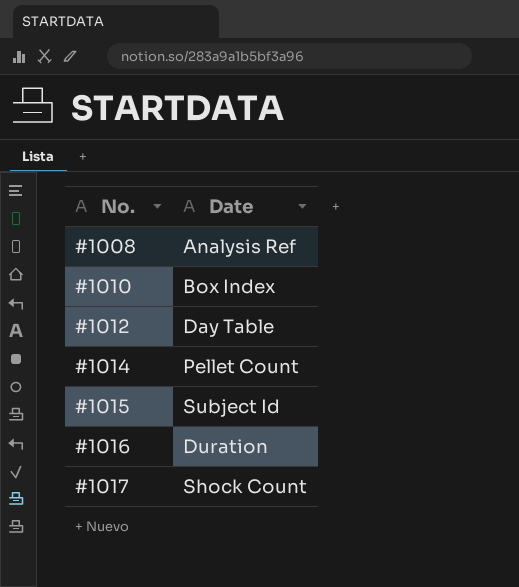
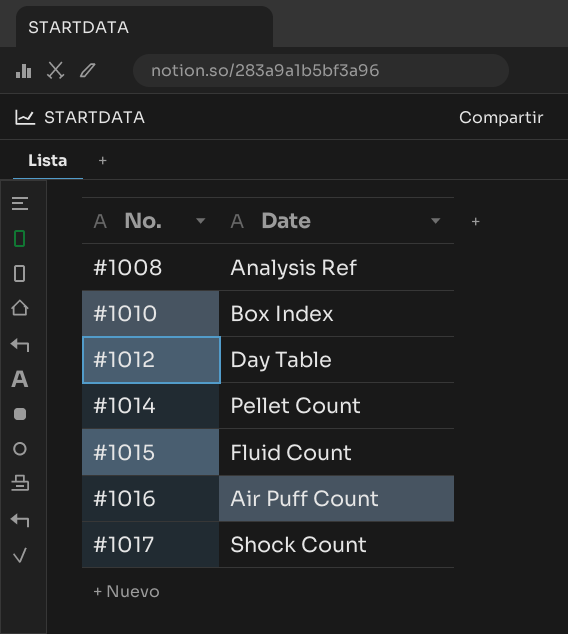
#1015 | Date: Subject Id -> Fluid Count
#1016 | Date: Duration -> Air Puff Count

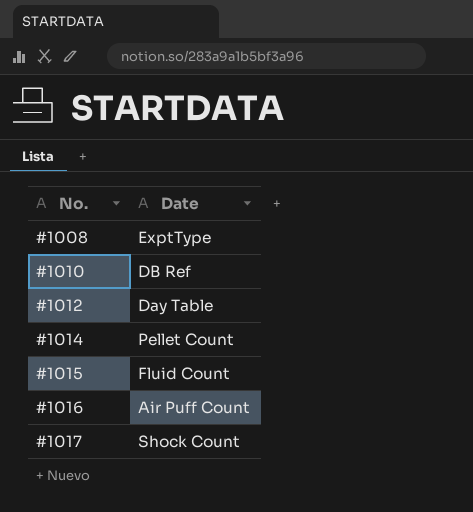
#1008 | Date: Analysis Ref -> ExptType
#1010 | Date: Box Index -> DB Ref

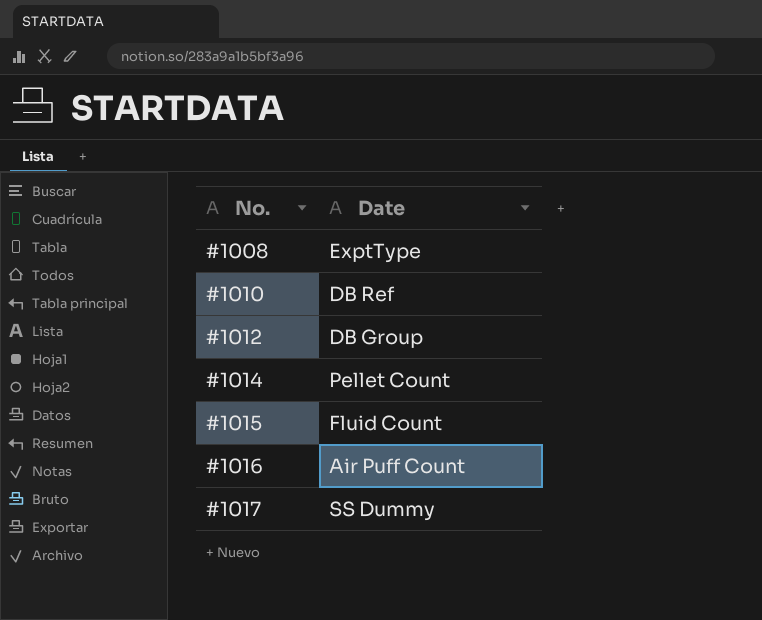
#1012 | Date: Day Table -> DB Group
#1017 | Date: Shock Count -> SS Dummy

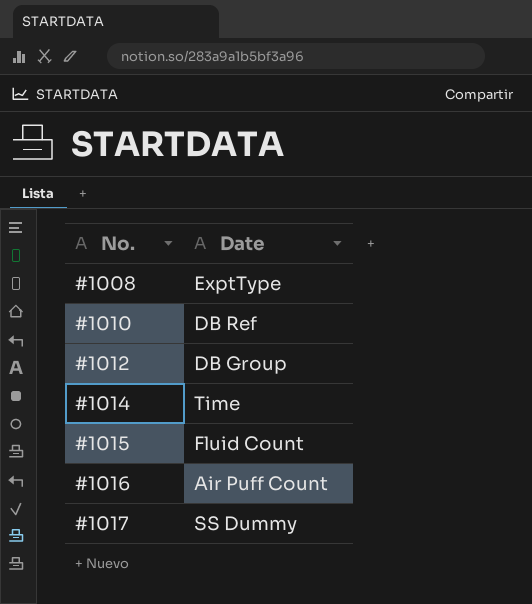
#1014 | Date: Pellet Count -> Time

